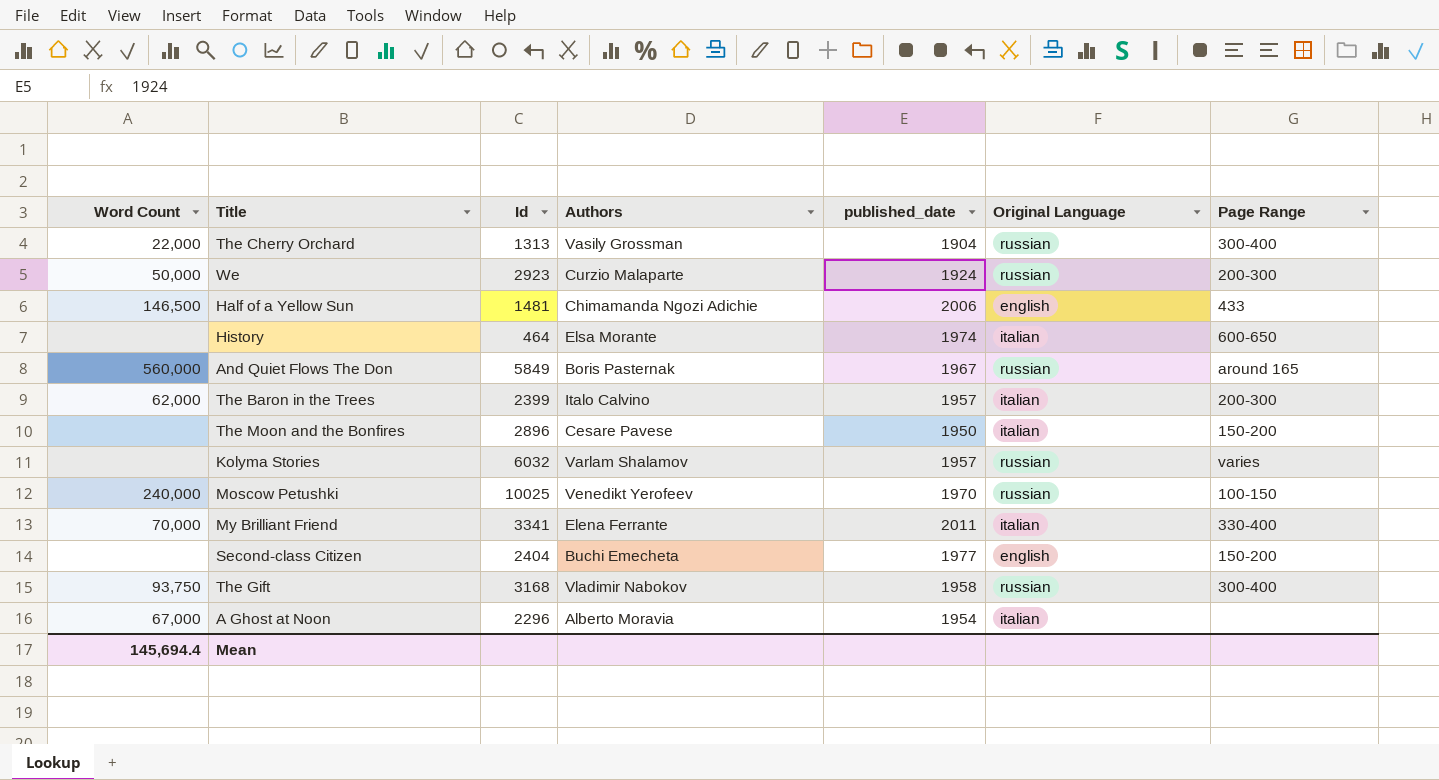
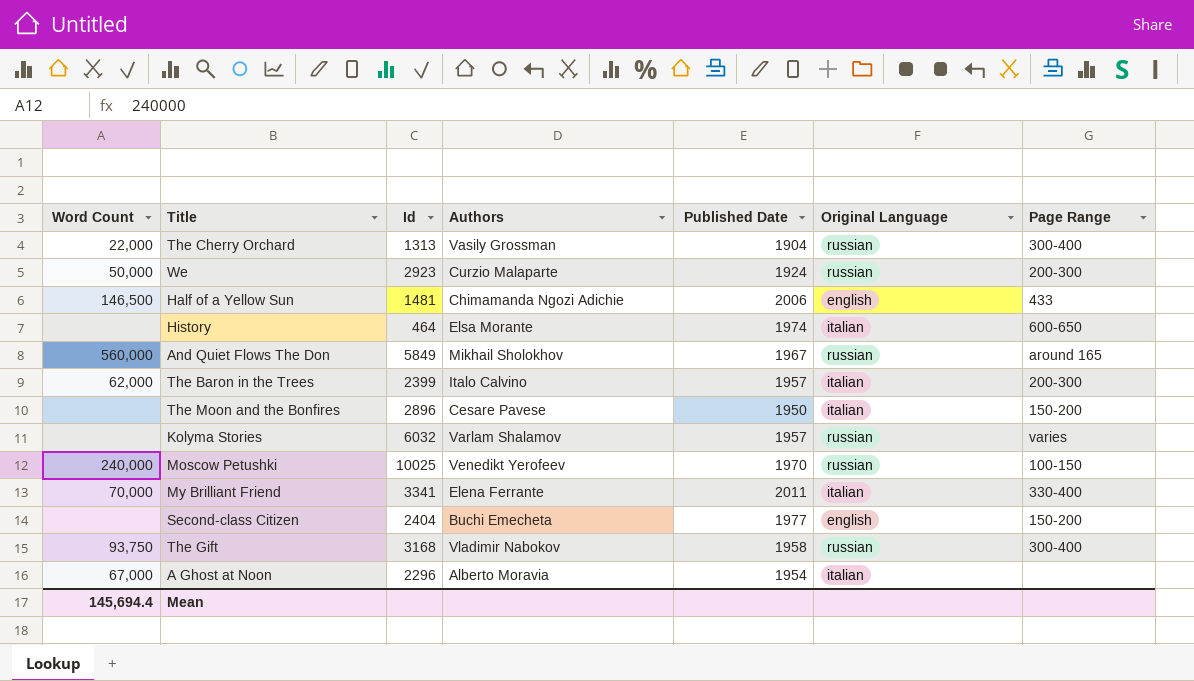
column name: published_date -> Published Date
And Quiet Flows The Don | Authors: Boris Pasternak -> Mikhail Sholokhov

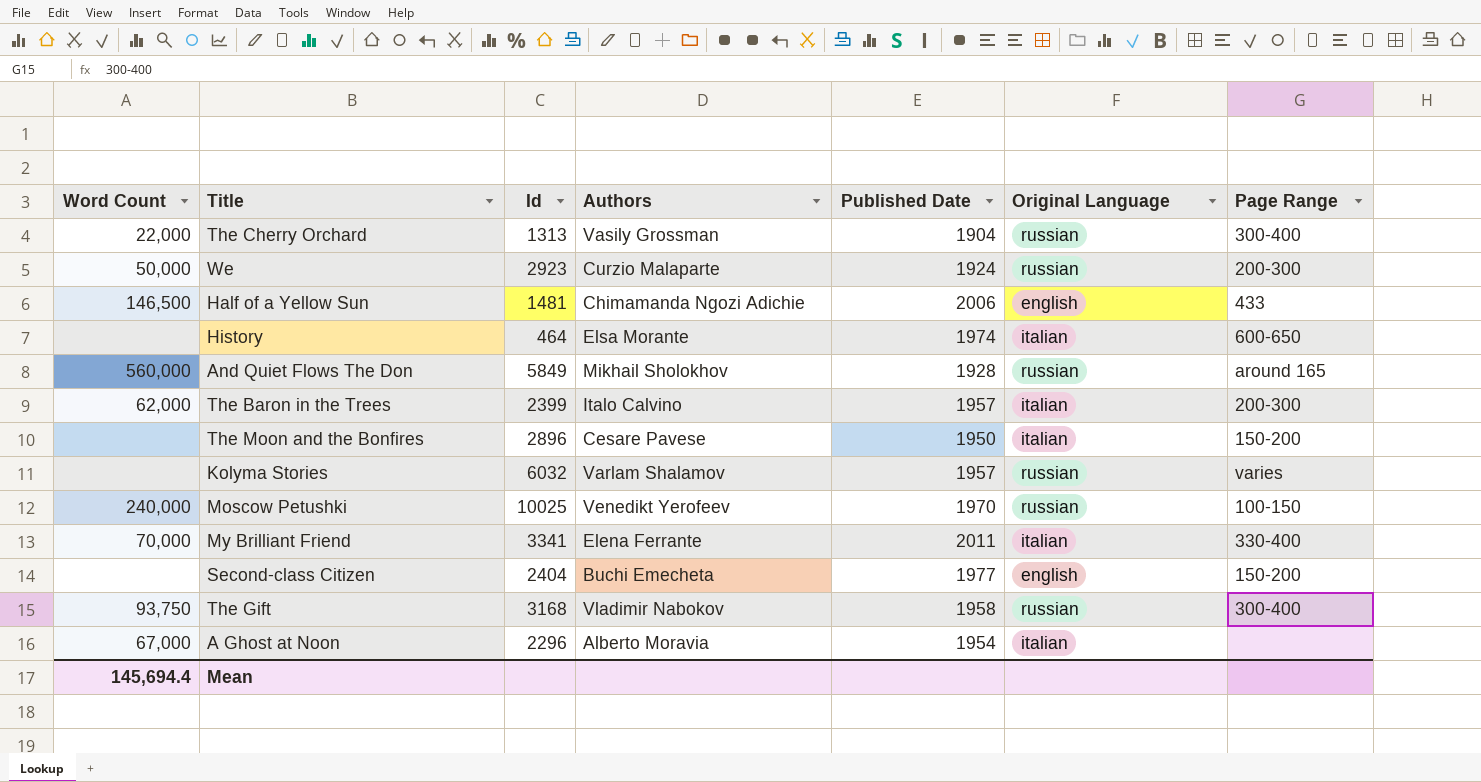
And Quiet Flows The Don | Published Date: 1967 -> 1928

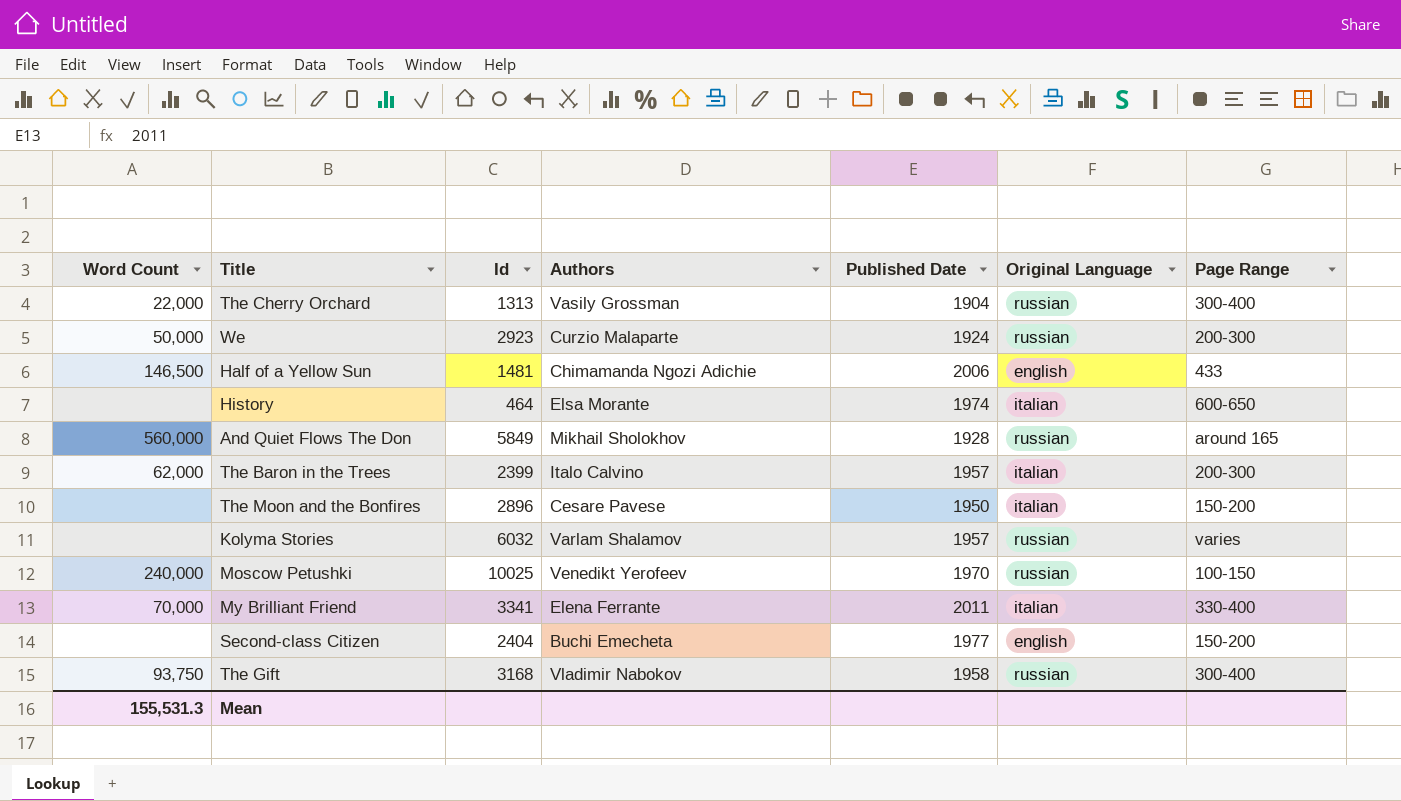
row A Ghost at Noon: 67,000 | 2296 | Alberto Moravia | 1954 | italian | none -> none
Mean | Word Count: 145,694.4 -> 155,531.3

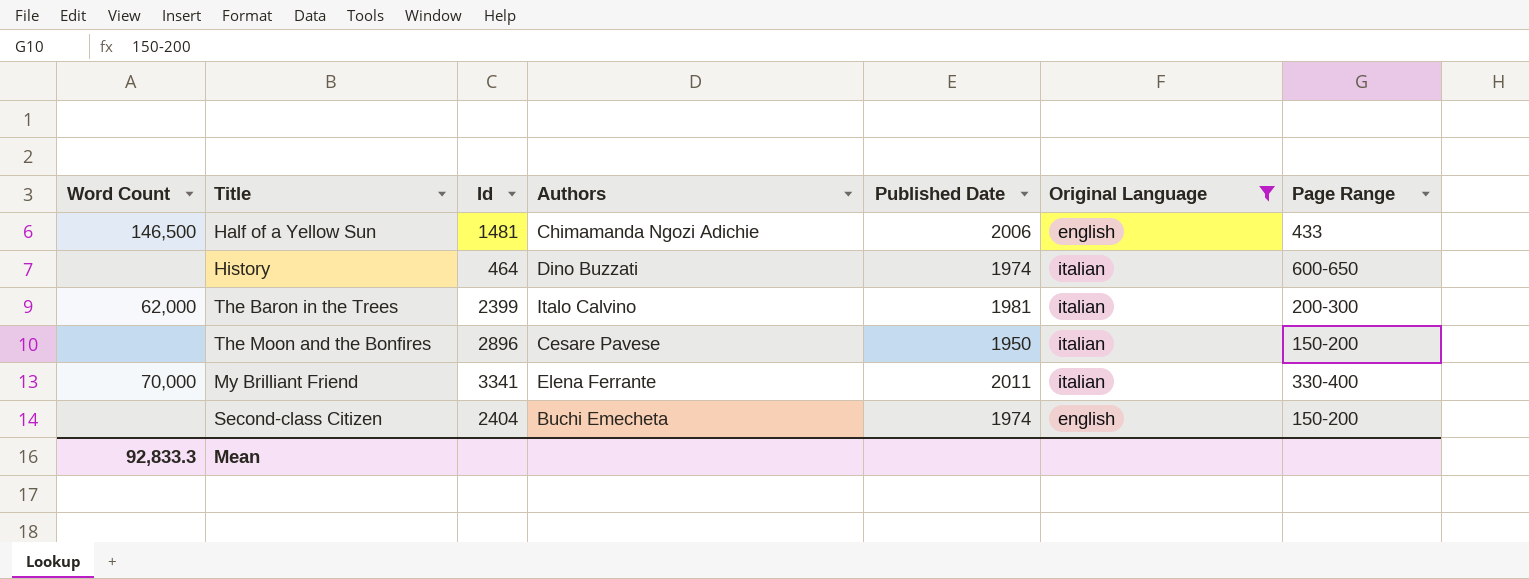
filter: none -> Original Language != russian
History | Authors: Elsa Morante -> Dino Buzzati
The Baron in the Trees | Published Date: 1957 -> 1981
Second-class Citizen | Published Date: 1977 -> 1974
Mean | Word Count: 155,531.3 -> 92,833.3

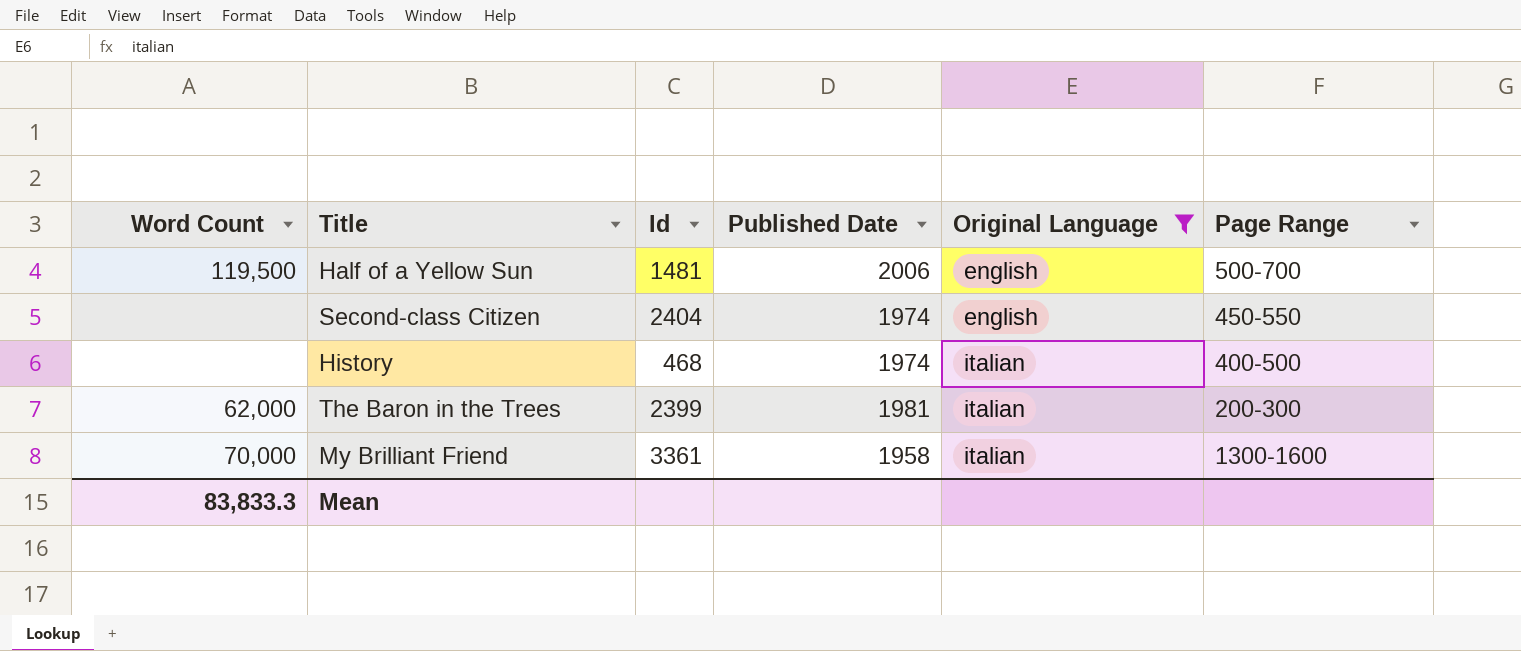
row order: none -> Original Language ascending
column Authors | position: 4 -> none
row The Moon and the Bonfires: none | 2896 | Cesare Pavese | 1950 | italian | 150-200 -> none
Half of a Yellow Sun | Word Count: 146,500 -> 119,500
Half of a Yellow Sun | Page Range: 433 -> 500-700
Second-class Citizen | Page Range: 150-200 -> 450-550
History | Id: 464 -> 468
History | Page Range: 600-650 -> 400-500
My Brilliant Friend | Id: 3341 -> 3361
My Brilliant Friend | Published Date: 2011 -> 1958
My Brilliant Friend | Page Range: 330-400 -> 1300-1600
Mean | Word Count: 92,833.3 -> 83,833.3

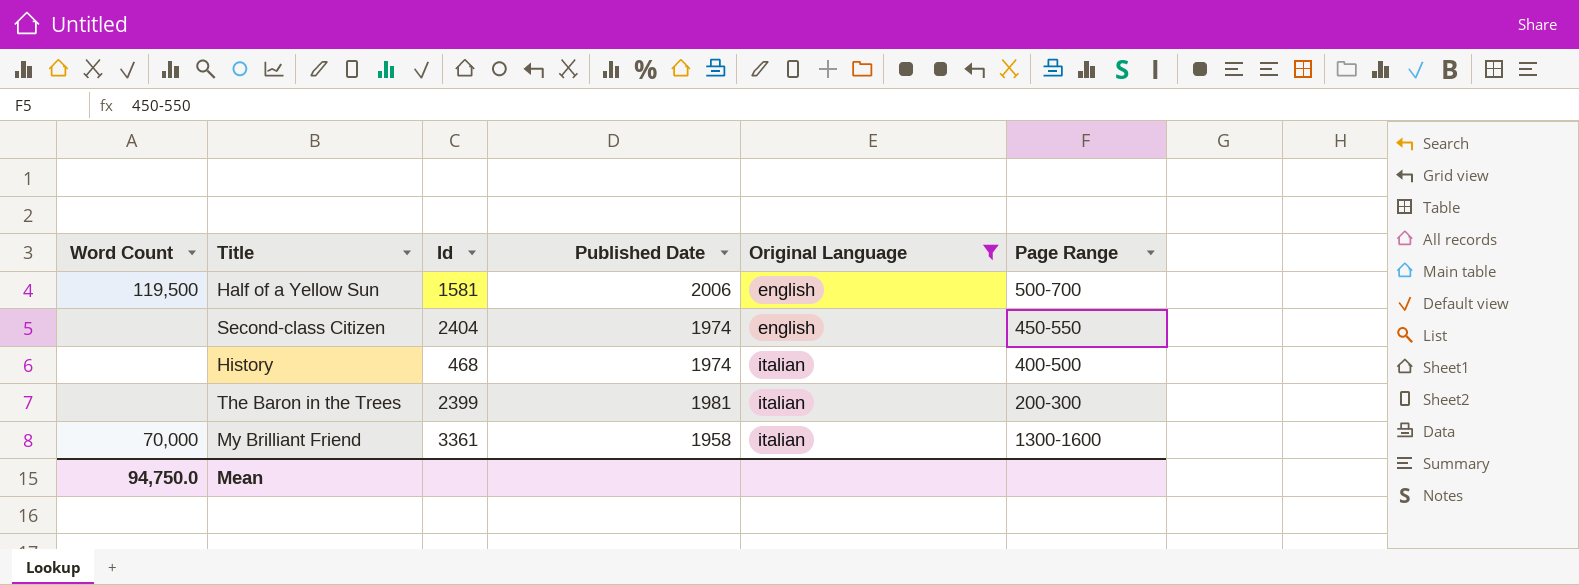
Half of a Yellow Sun | Id: 1481 -> 1581
The Baron in the Trees | Word Count: 62,000 -> none
Mean | Word Count: 83,833.3 -> 94,750.0

